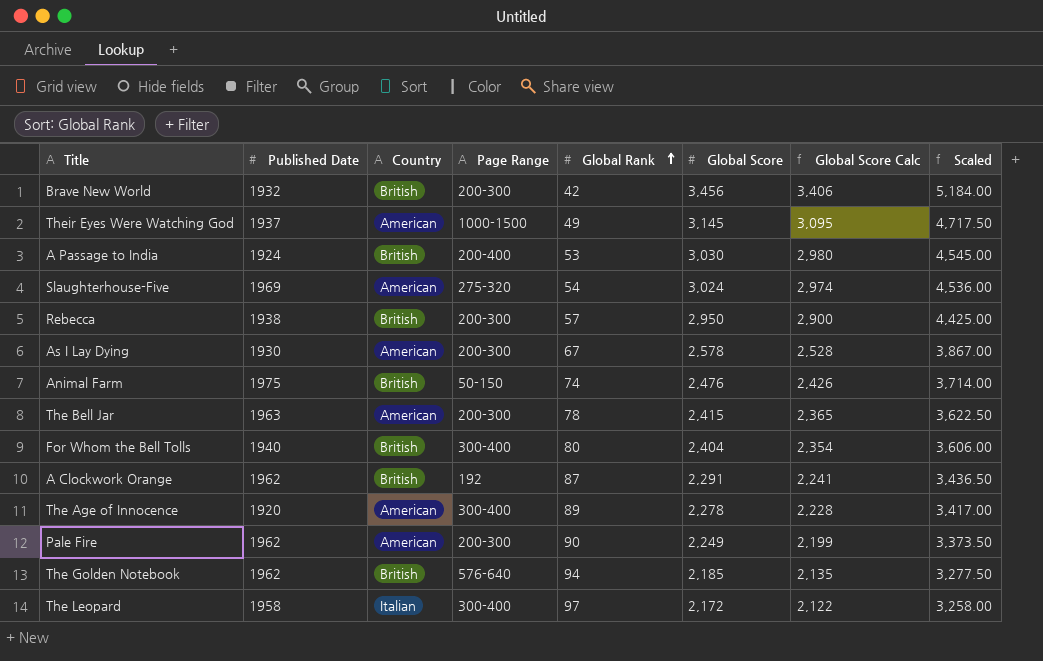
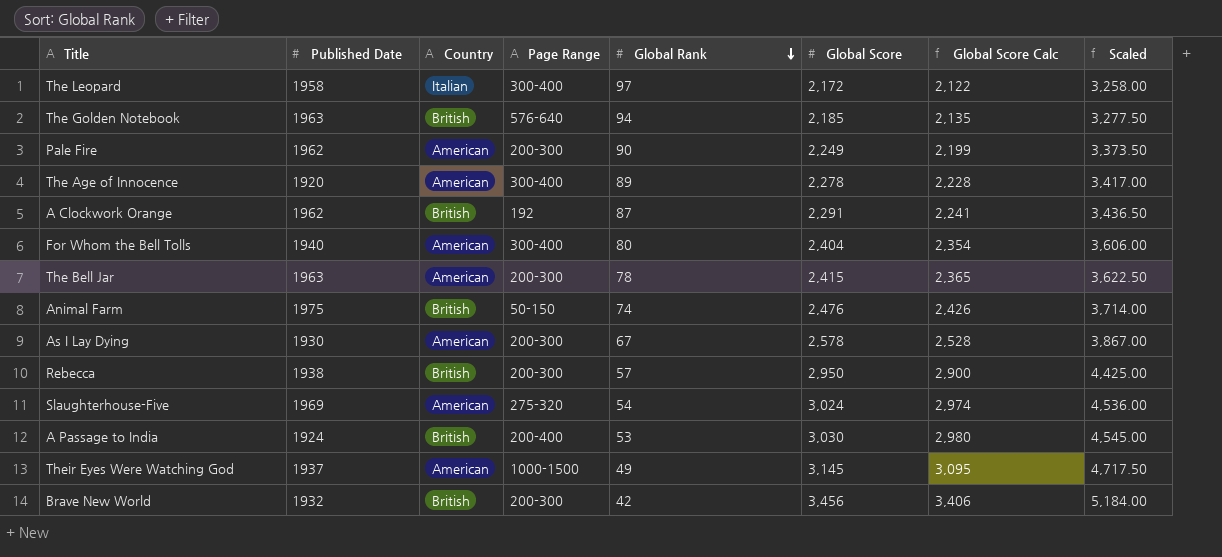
row order: Global Rank ascending -> Global Rank descending
The Golden Notebook | Published Date: 1962 -> 1963
For Whom the Bell Tolls | Country: British -> American

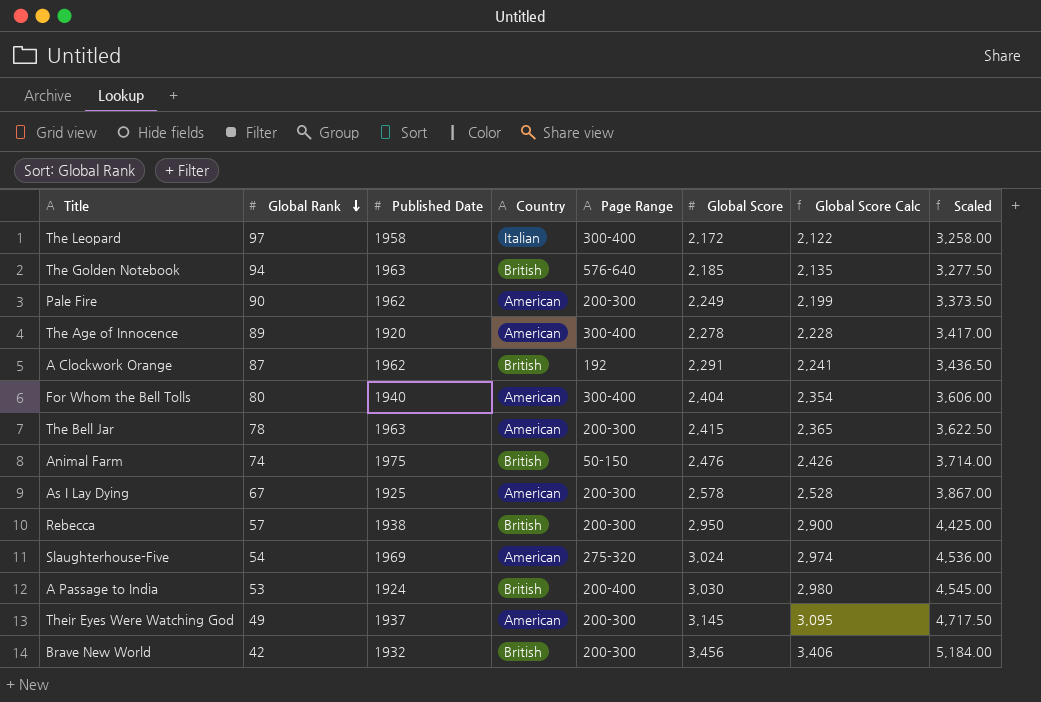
column Global Rank | position: 5 -> 2
As I Lay Dying | Published Date: 1930 -> 1925
Their Eyes Were Watching God | Page Range: 1000-1500 -> 200-300

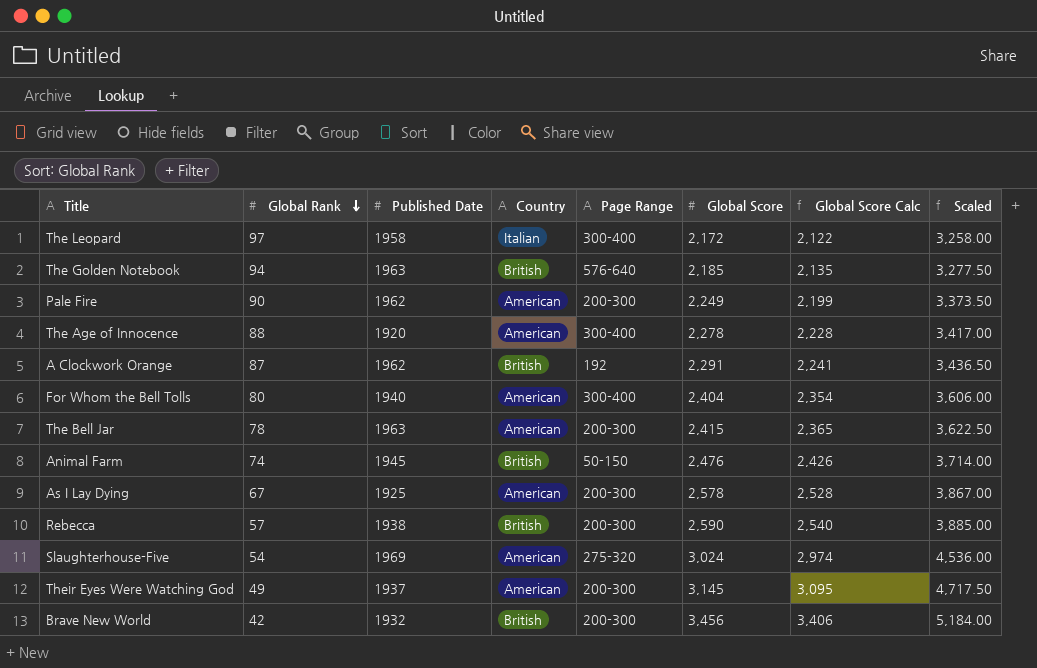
row A Passage to India: 53 | 1924 | British | 200-400 | 3,030 | 2,980 | 4,545.00 -> none
The Age of Innocence | Global Rank: 89 -> 88
Animal Farm | Published Date: 1975 -> 1945
Rebecca | Global Score: 2,950 -> 2,590
Rebecca | Global Score Calc: 2,900 -> 2,540
Rebecca | Scaled: 4,425.00 -> 3,885.00

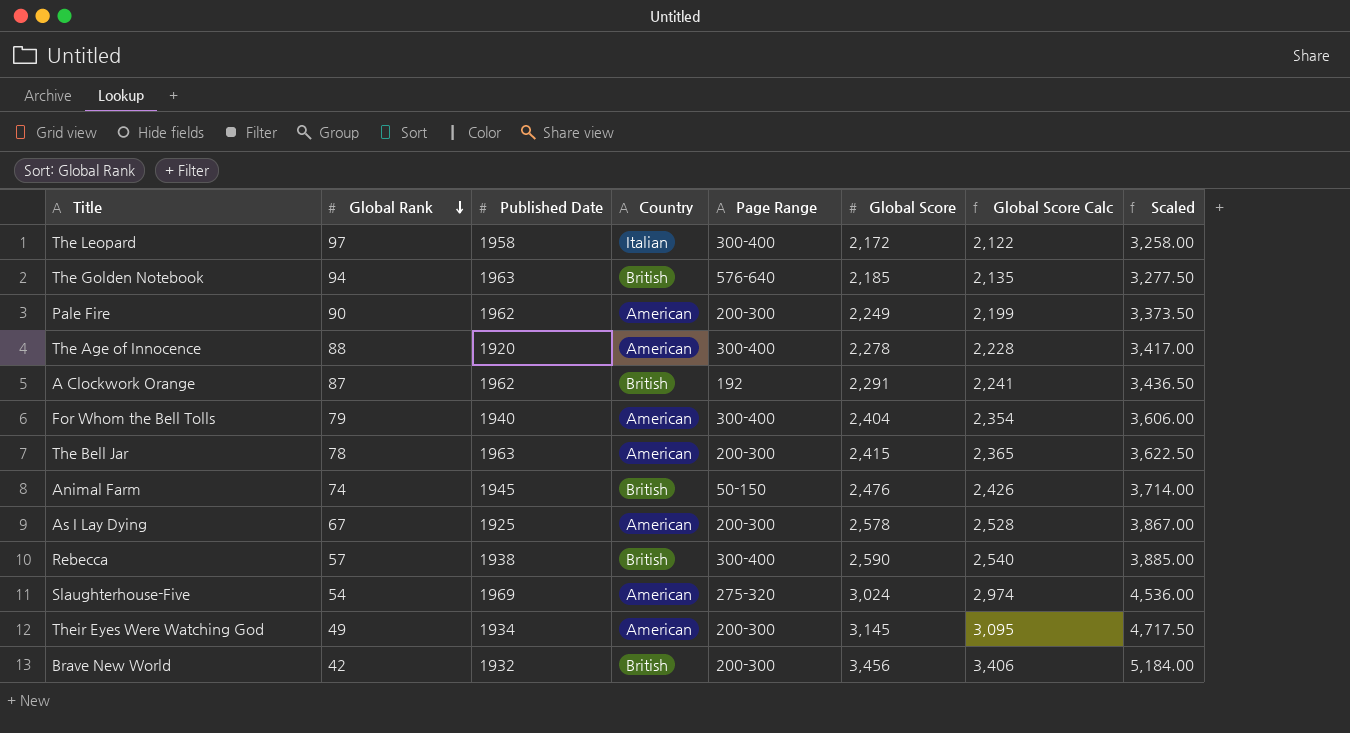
For Whom the Bell Tolls | Global Rank: 80 -> 79
Rebecca | Page Range: 200-300 -> 300-400
Their Eyes Were Watching God | Published Date: 1937 -> 1934

